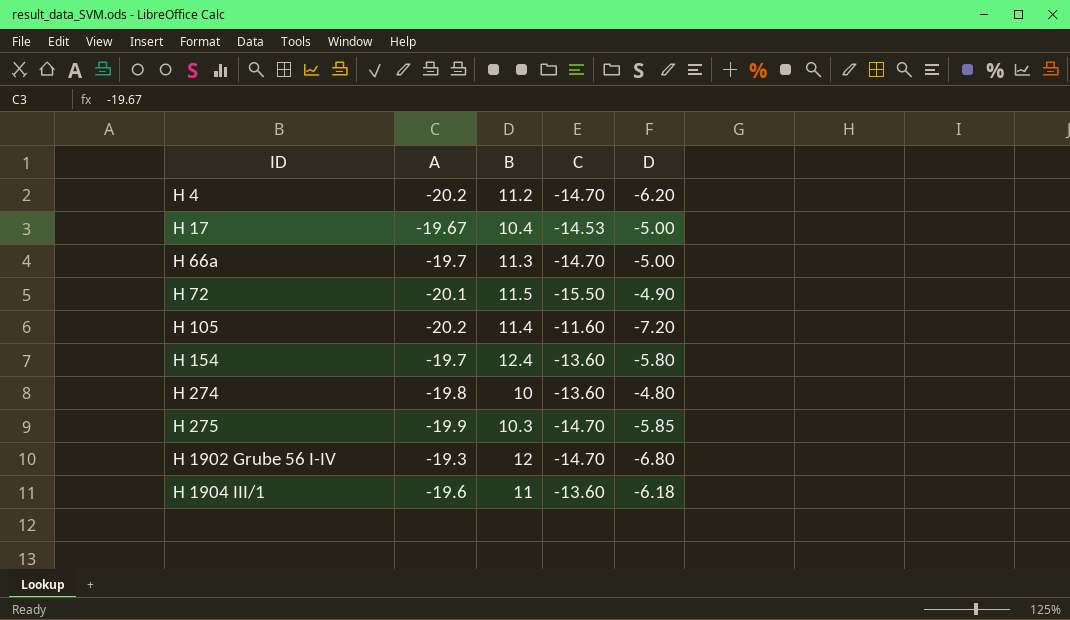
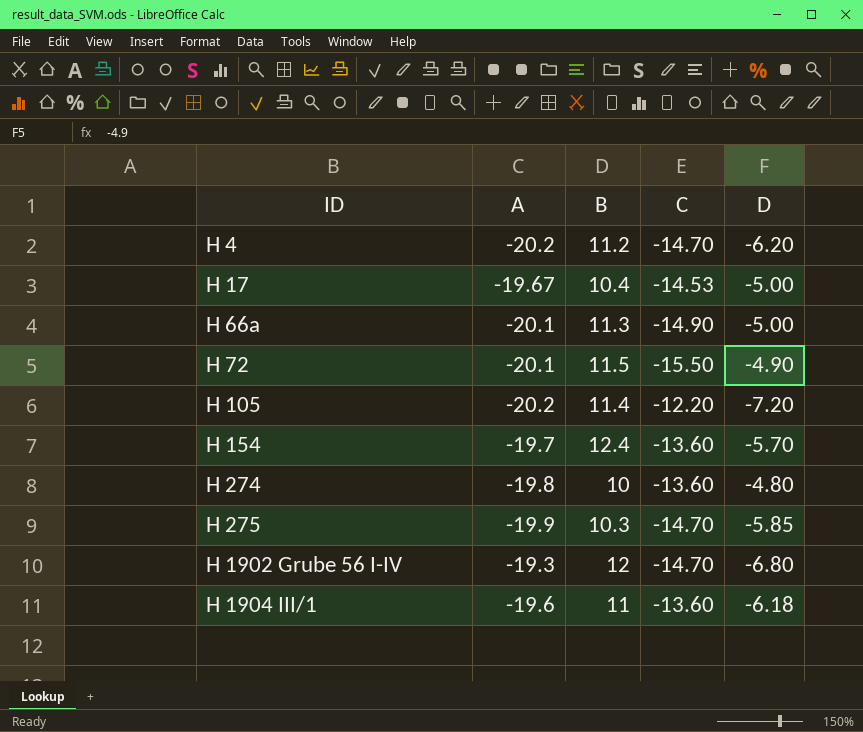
H 66a | A: -19.7 -> -20.1
H 66a | C: -14.70 -> -14.90
H 105 | C: -11.60 -> -12.20
H 154 | D: -5.80 -> -5.70

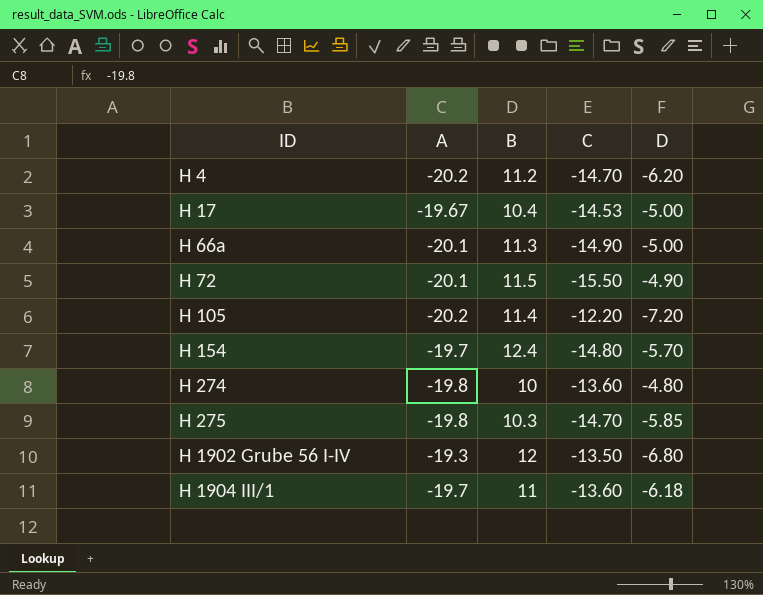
H 154 | C: -13.60 -> -14.80
H 275 | A: -19.9 -> -19.8
H 1902 Grube 56 I-IV | C: -14.70 -> -13.50
H 1904 III/1 | A: -19.6 -> -19.7

